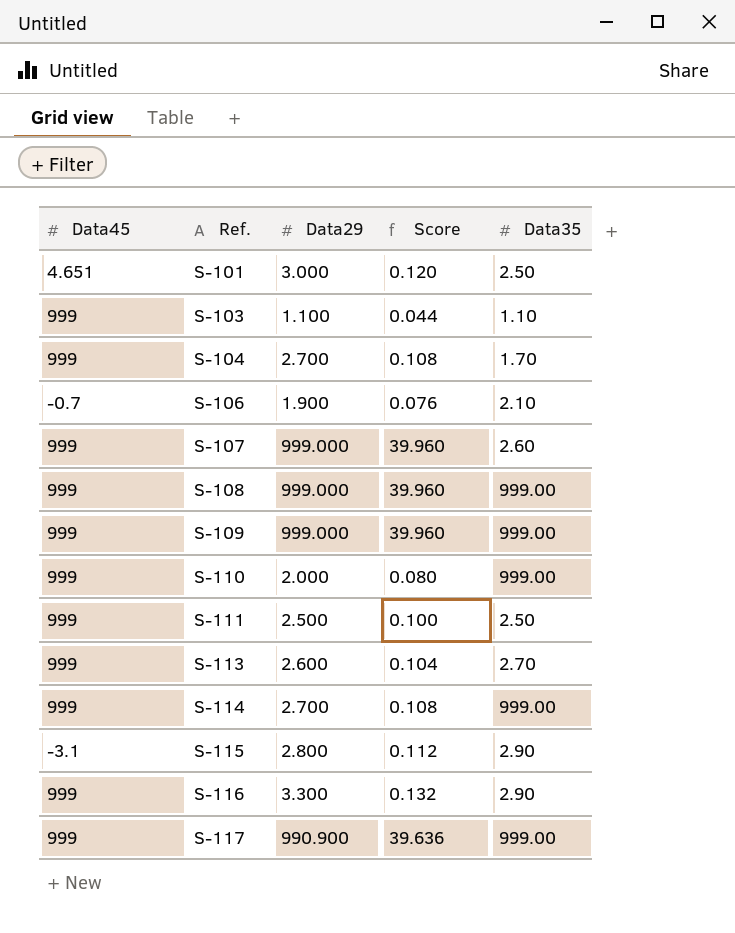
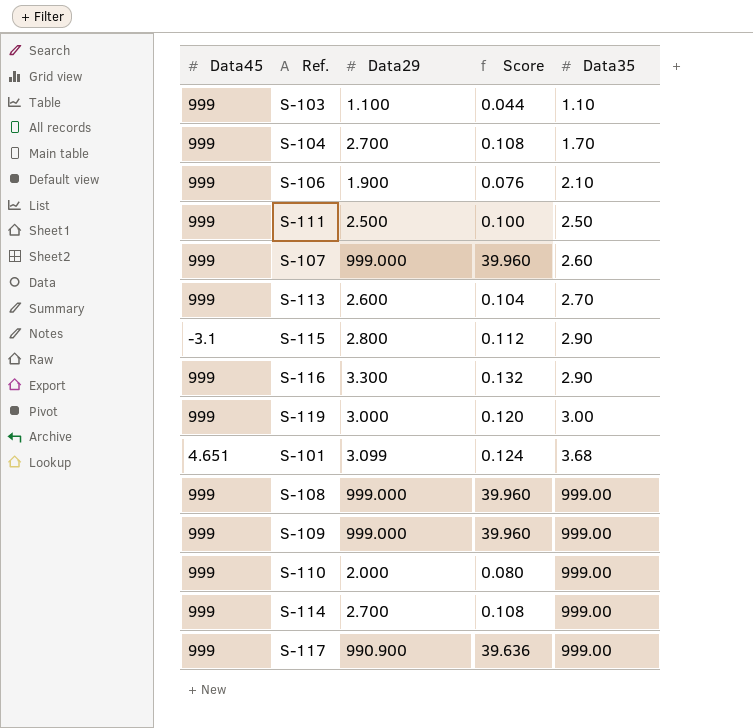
row order: Ref. ascending -> Data35 ascending
S-106 | Data45: -0.7 -> 999
row S-119: none -> 999 | 3.000 | 0.120 | 3.00
S-101 | Data29: 3.000 -> 3.099
S-101 | Score: 0.120 -> 0.124
S-101 | Data35: 2.50 -> 3.68

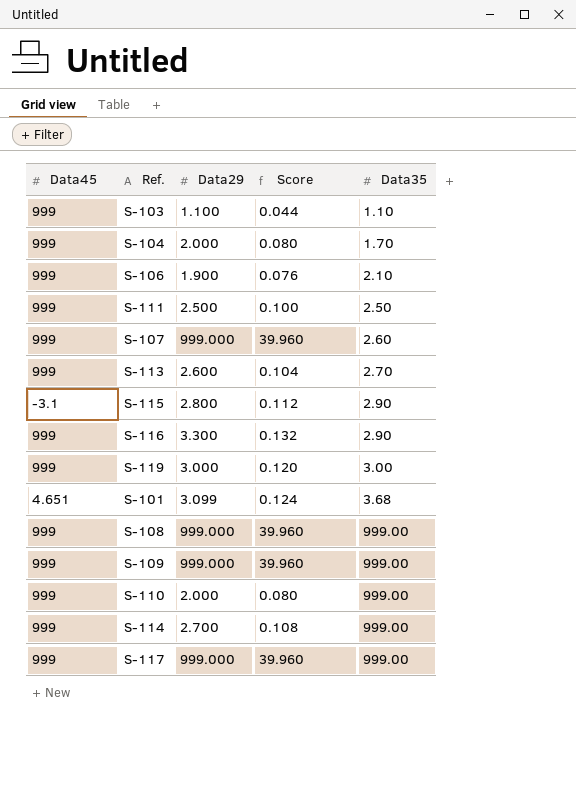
S-104 | Data29: 2.700 -> 2.000
S-104 | Score: 0.108 -> 0.080
S-117 | Data29: 990.900 -> 999.000
S-117 | Score: 39.636 -> 39.960

